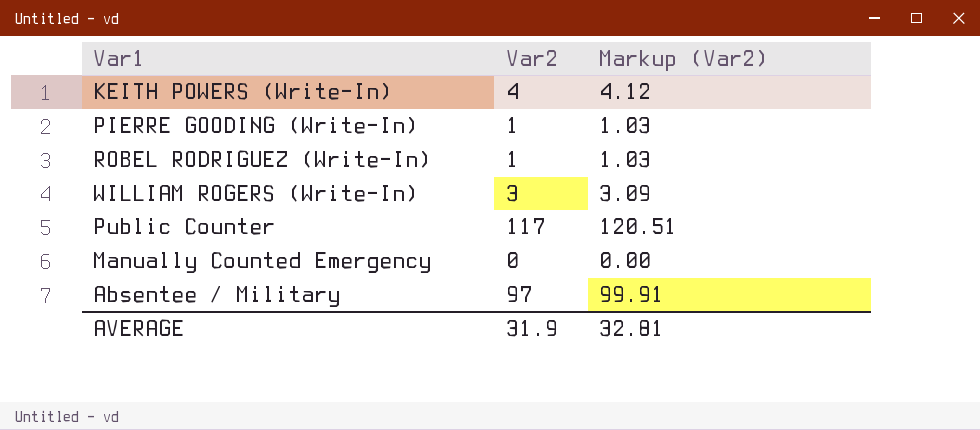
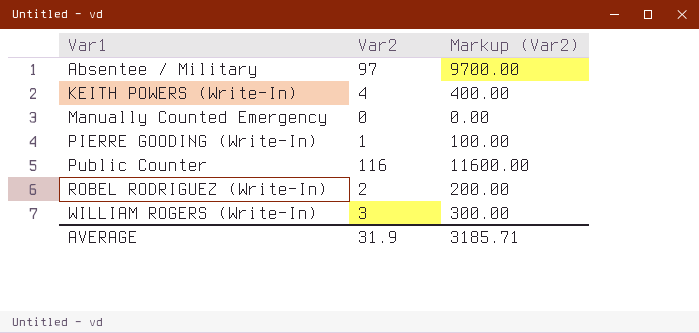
row order: none -> Var1 ascending
column Markup (Var2) | formula: [Var2] * 1.03 -> [Var2] * 100
Public Counter | Var2: 117 -> 116
ROBEL RODRIGUEZ (Write-In) | Var2: 1 -> 2
AVERAGE | Markup (Var2): 32.81 -> 3185.71

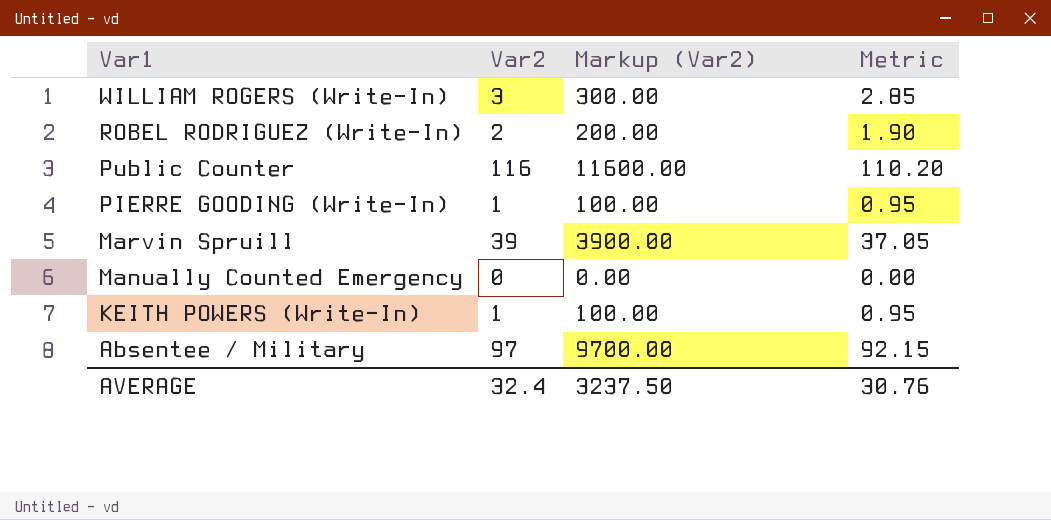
row order: Var1 ascending -> Var1 descending
column Metric | formula: none -> [Var2] * 0.95
row Marvin Spruill: none -> 39 | 3900.00 | 37.05
KEITH POWERS (Write-In) | Var2: 4 -> 1
KEITH POWERS (Write-In) | Markup (Var2): 400.00 -> 100.00
AVERAGE | Var2: 31.9 -> 32.4
AVERAGE | Markup (Var2): 3185.71 -> 3237.50

